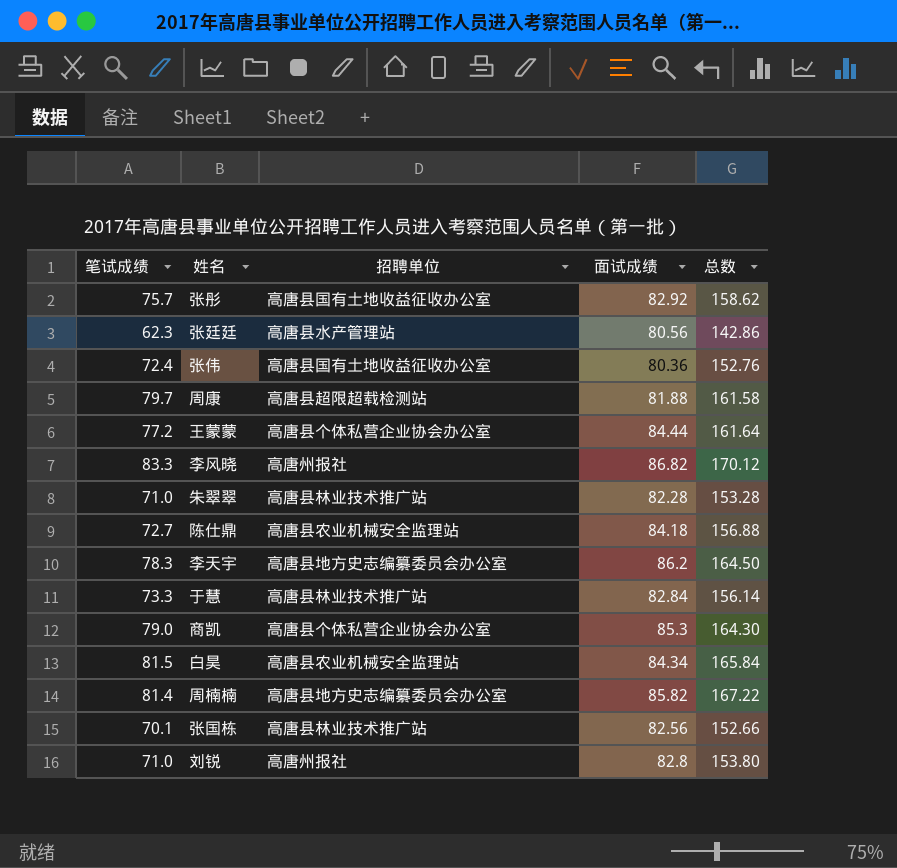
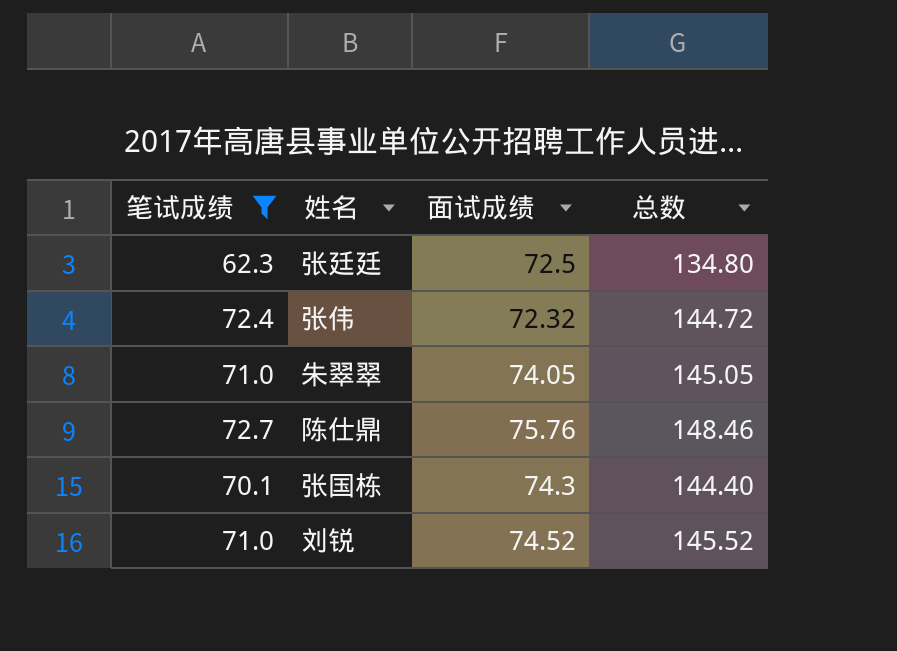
filter: none -> 笔试成绩 <= 72.7
column 招聘单位 | position: 3 -> none
张廷廷 | 面试成绩: 80.56 -> 72.5
张廷廷 | 总数: 142.86 -> 134.80
张伟 | 面试成绩: 80.36 -> 72.32
张伟 | 总数: 152.76 -> 144.72
朱翠翠 | 面试成绩: 82.28 -> 74.05
朱翠翠 | 总数: 153.28 -> 145.05
陈仕鼎 | 面试成绩: 84.18 -> 75.76
陈仕鼎 | 总数: 156.88 -> 148.46
张国栋 | 面试成绩: 82.56 -> 74.3
张国栋 | 总数: 152.66 -> 144.40
刘锐 | 面试成绩: 82.8 -> 74.52
刘锐 | 总数: 153.80 -> 145.52

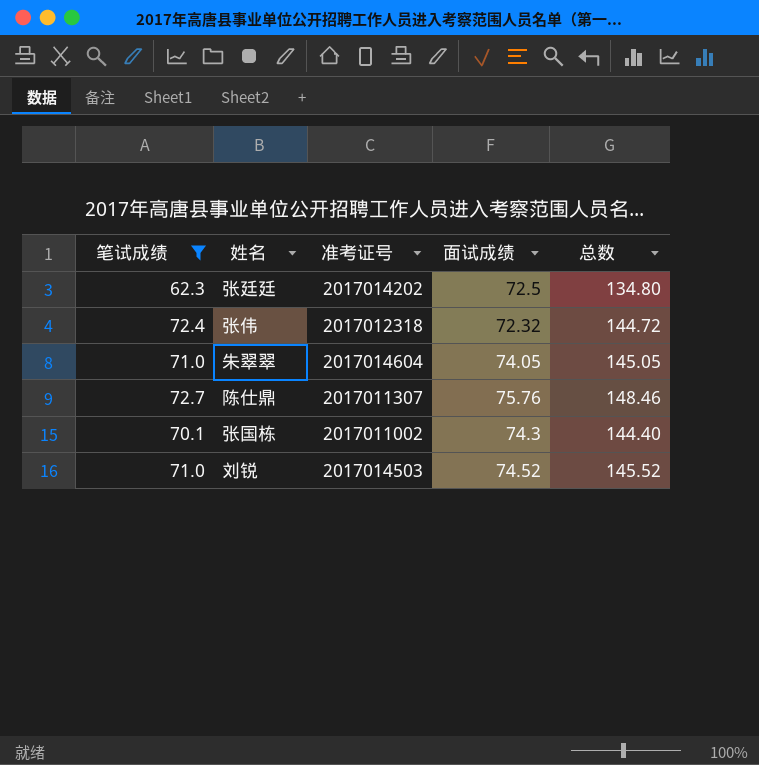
column 准考证号 | position: none -> 3

